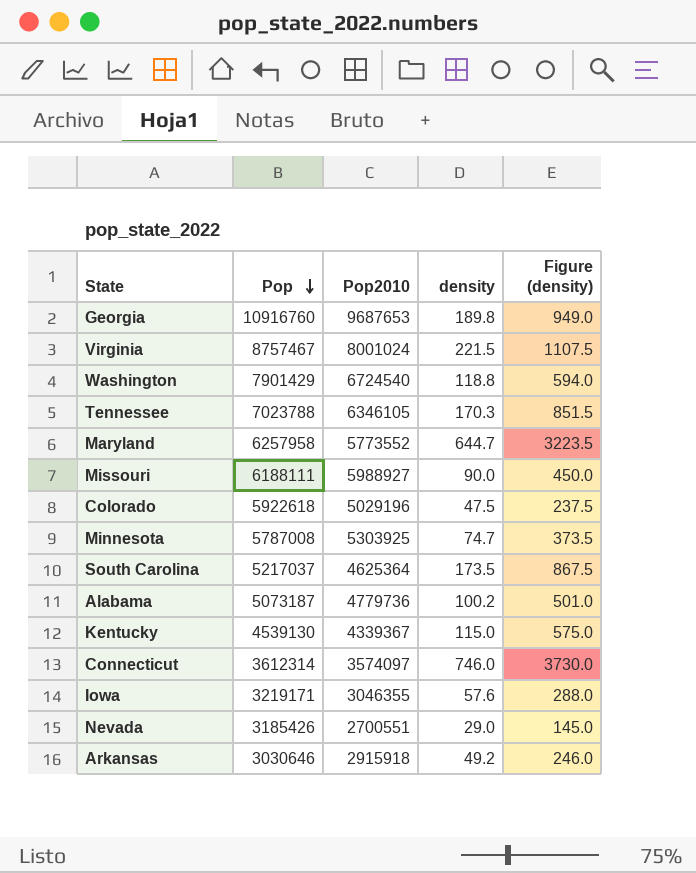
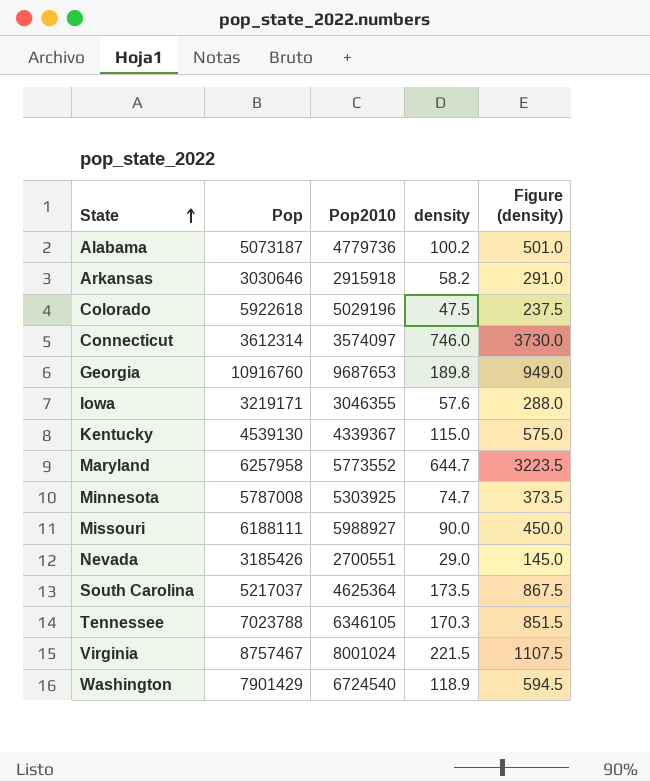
row order: Pop descending -> State ascending
Arkansas | density: 49.2 -> 58.2
Arkansas | Figure (density): 246.0 -> 291.0
Washington | density: 118.8 -> 118.9
Washington | Figure (density): 594.0 -> 594.5

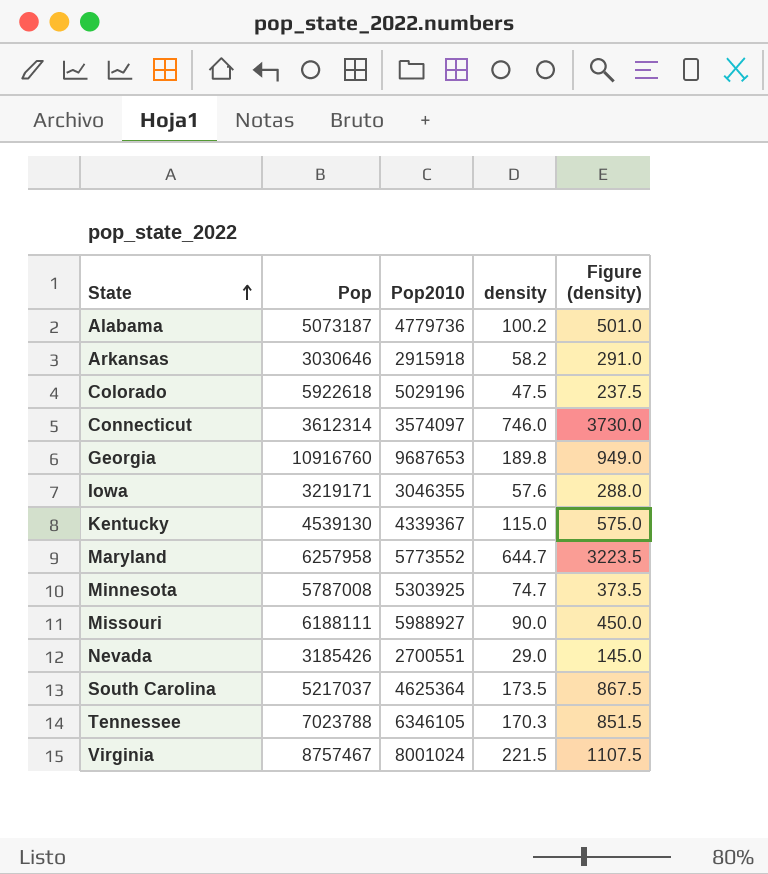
row Washington: 7901429 | 6724540 | 118.9 | 594.5 -> none

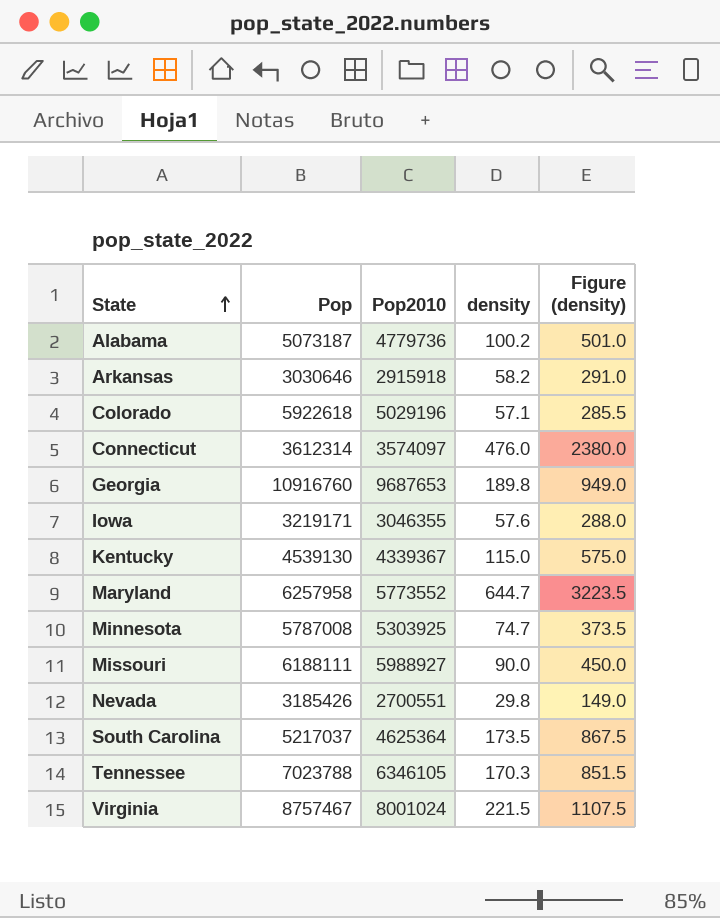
Colorado | density: 47.5 -> 57.1
Colorado | Figure (density): 237.5 -> 285.5
Connecticut | density: 746.0 -> 476.0
Connecticut | Figure (density): 3730.0 -> 2380.0
Nevada | density: 29.0 -> 29.8
Nevada | Figure (density): 145.0 -> 149.0

